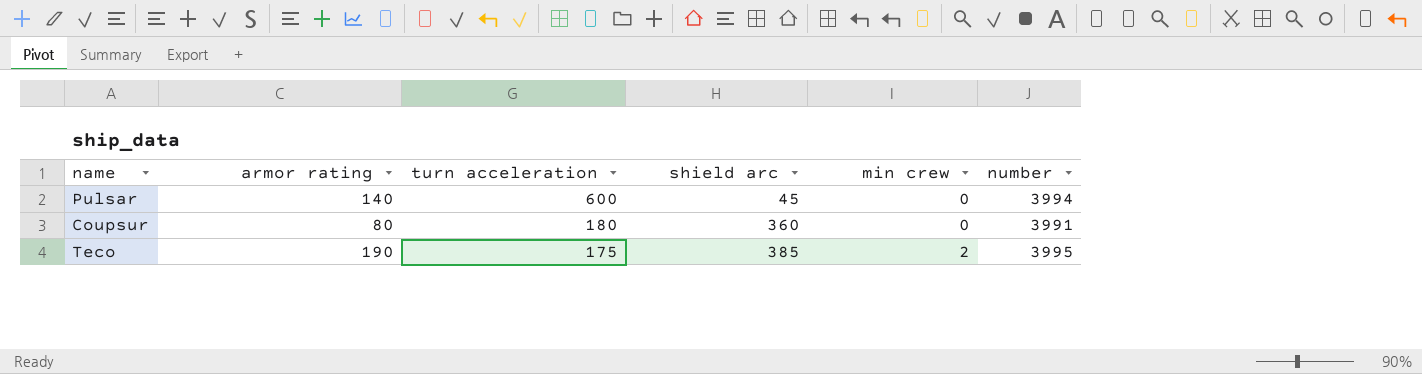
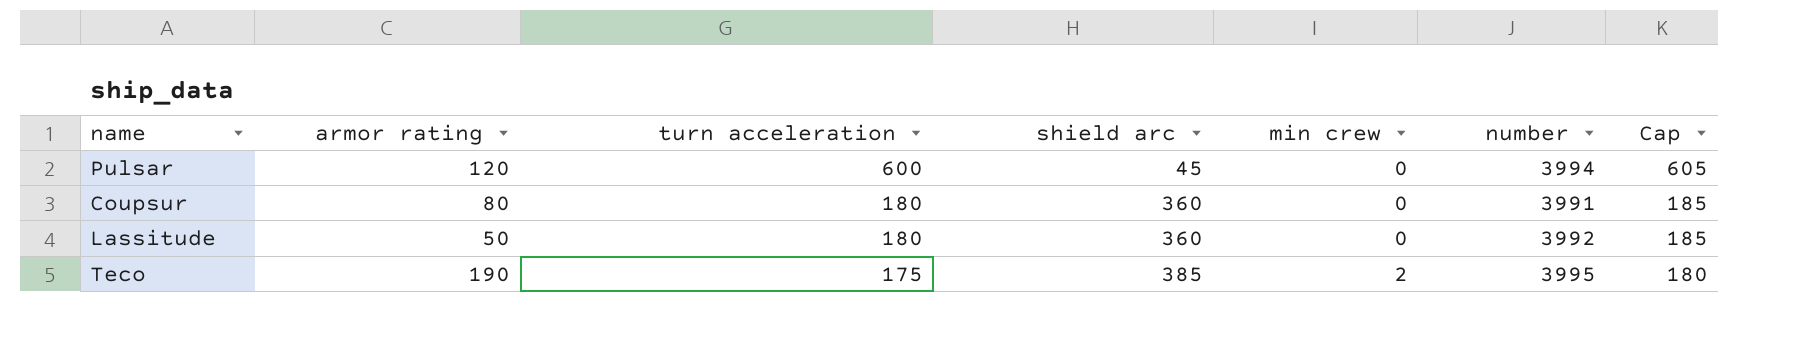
column Cap | formula: none -> [turn acceleration] + 5
Pulsar | armor rating: 140 -> 120
row Lassitude: none -> 50 | 180 | 360 | 0 | 3992 | 185

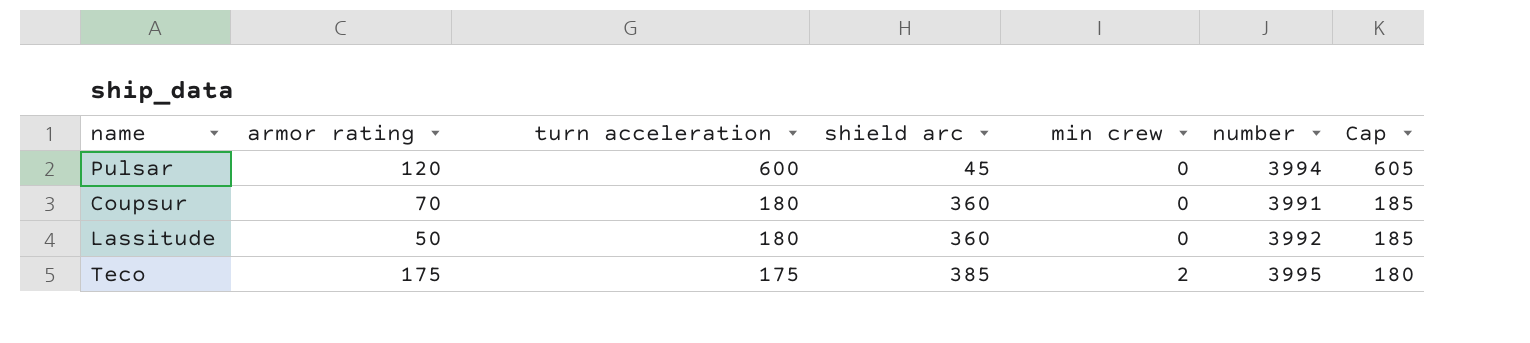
Coupsur | armor rating: 80 -> 70
Teco | armor rating: 190 -> 175

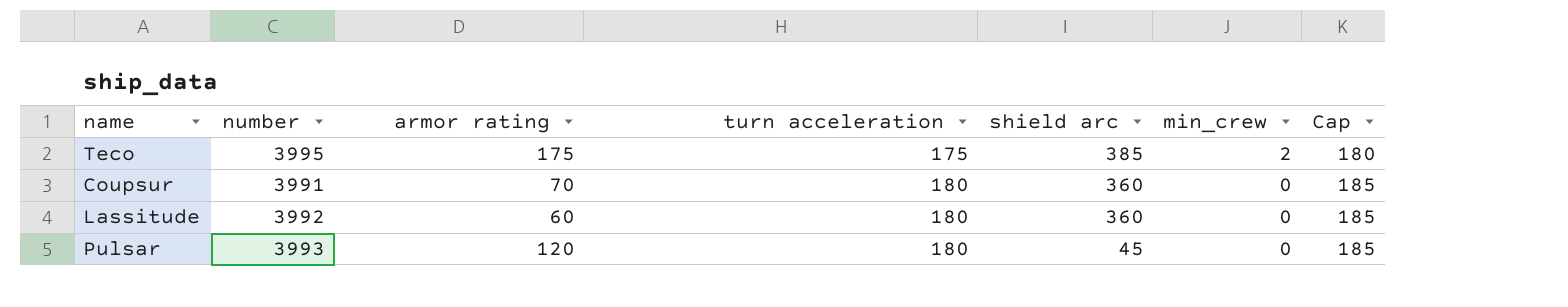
row order: turn acceleration descending -> turn acceleration ascending
column number | position: 6 -> 2
column name: min crew -> min_crew
Lassitude | armor rating: 50 -> 60
Pulsar | number: 3994 -> 3993
Pulsar | turn acceleration: 600 -> 180
Pulsar | Cap: 605 -> 185

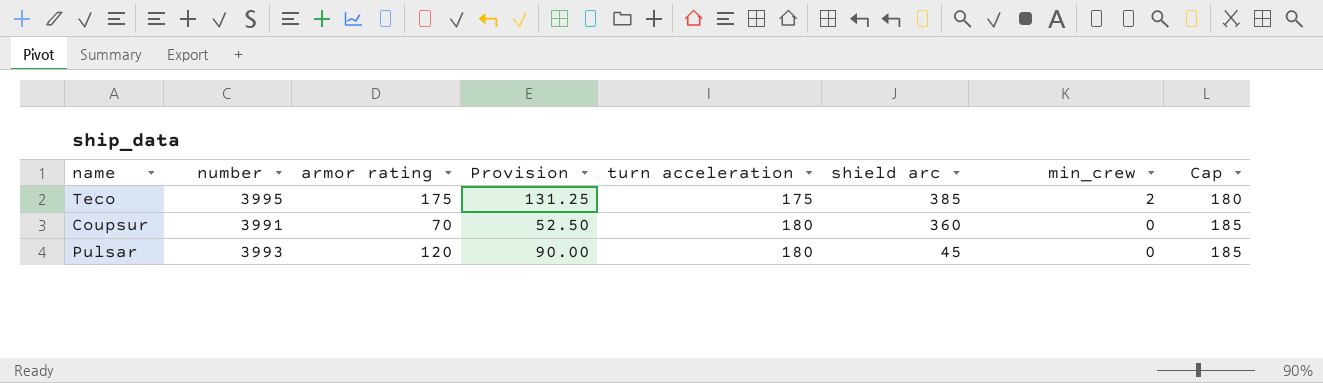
column Provision | formula: none -> [armor rating] * 0.75
row Lassitude: 3992 | 60 | 180 | 360 | 0 | 185 -> none

